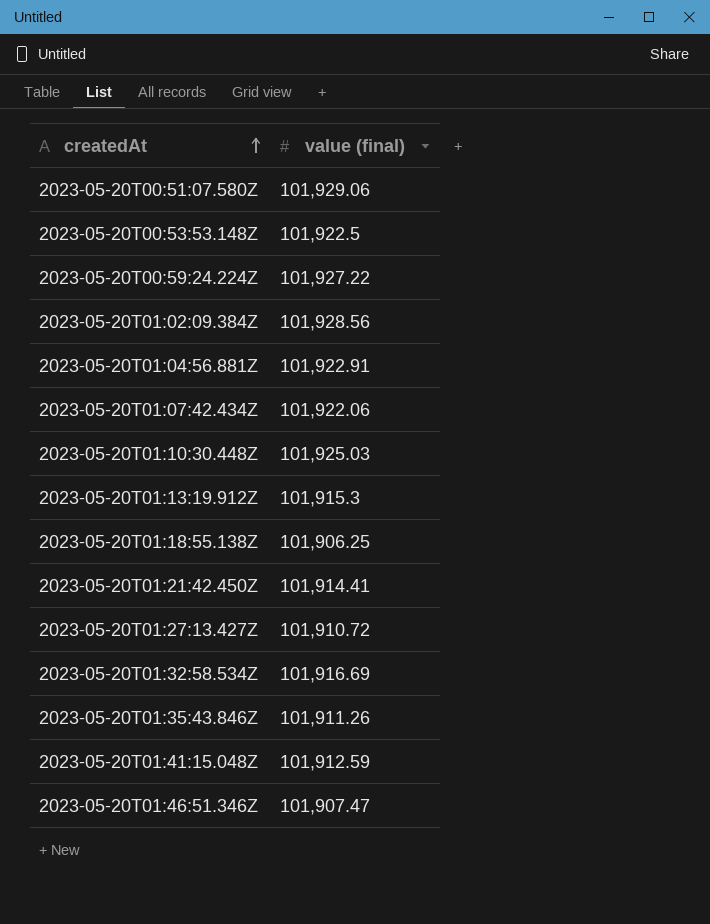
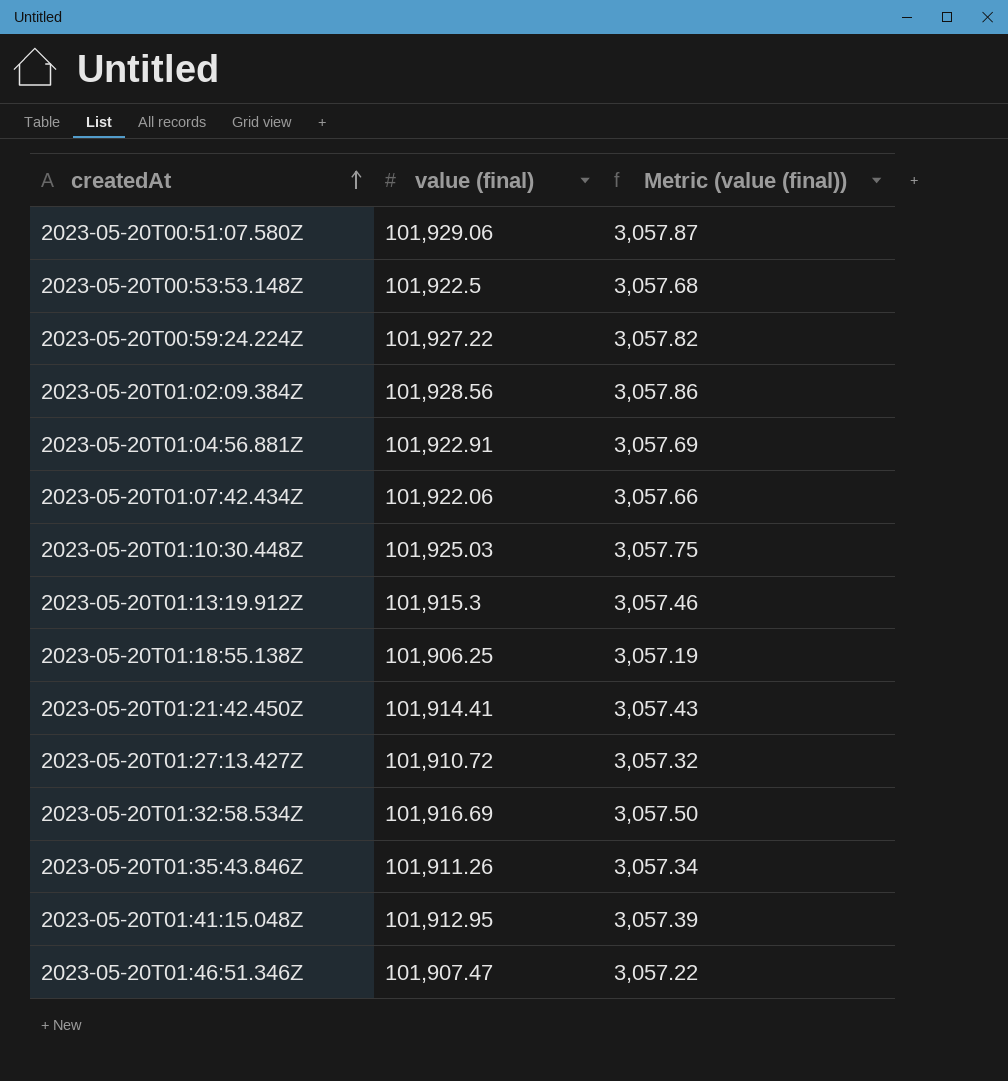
column Metric (value (final)) | formula: none -> [value (final)] * 0.03
2023-05-20T01:41:15.048Z | value (final): 101,912.59 -> 101,912.95

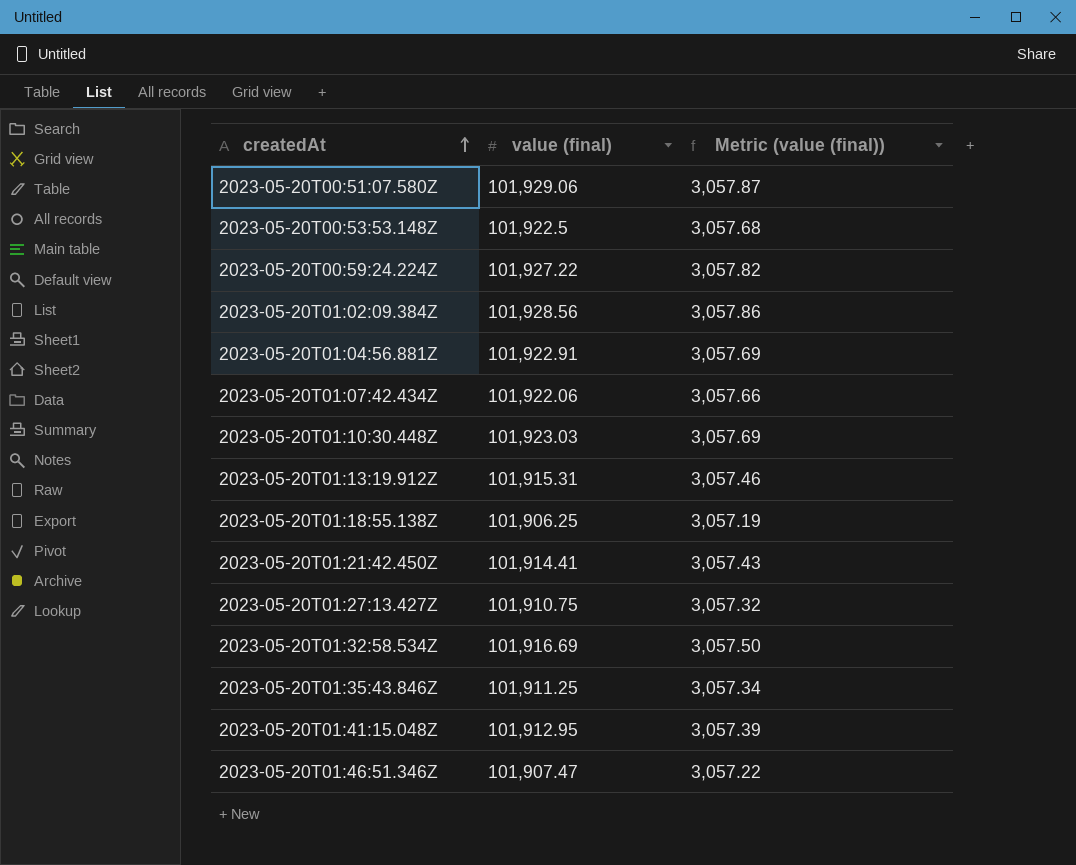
2023-05-20T01:10:30.448Z | value (final): 101,925.03 -> 101,923.03
2023-05-20T01:10:30.448Z | Metric (value (final)): 3,057.75 -> 3,057.69
2023-05-20T01:13:19.912Z | value (final): 101,915.3 -> 101,915.31
2023-05-20T01:27:13.427Z | value (final): 101,910.72 -> 101,910.75
2023-05-20T01:35:43.846Z | value (final): 101,911.26 -> 101,911.25

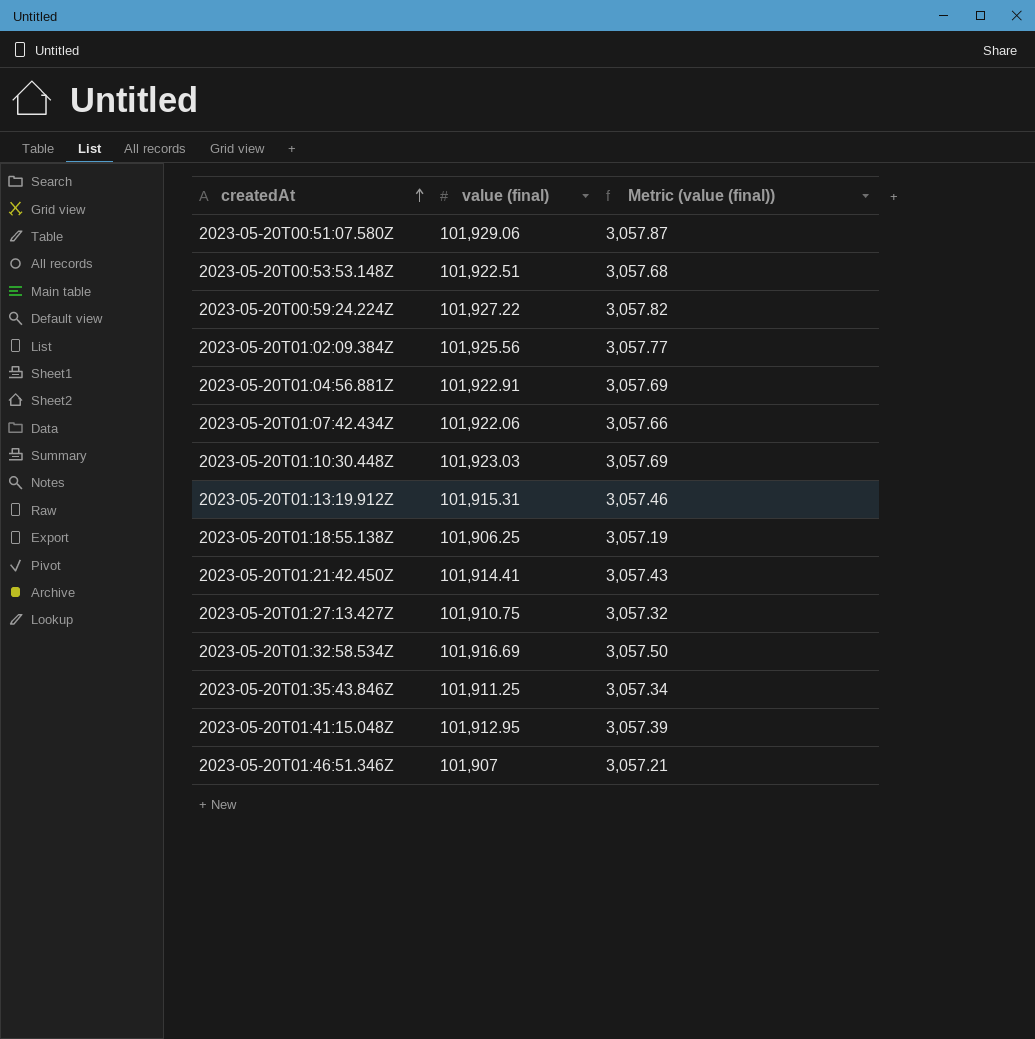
2023-05-20T00:53:53.148Z | value (final): 101,922.5 -> 101,922.51
2023-05-20T01:02:09.384Z | value (final): 101,928.56 -> 101,925.56
2023-05-20T01:02:09.384Z | Metric (value (final)): 3,057.86 -> 3,057.77
2023-05-20T01:46:51.346Z | value (final): 101,907.47 -> 101,907
2023-05-20T01:46:51.346Z | Metric (value (final)): 3,057.22 -> 3,057.21

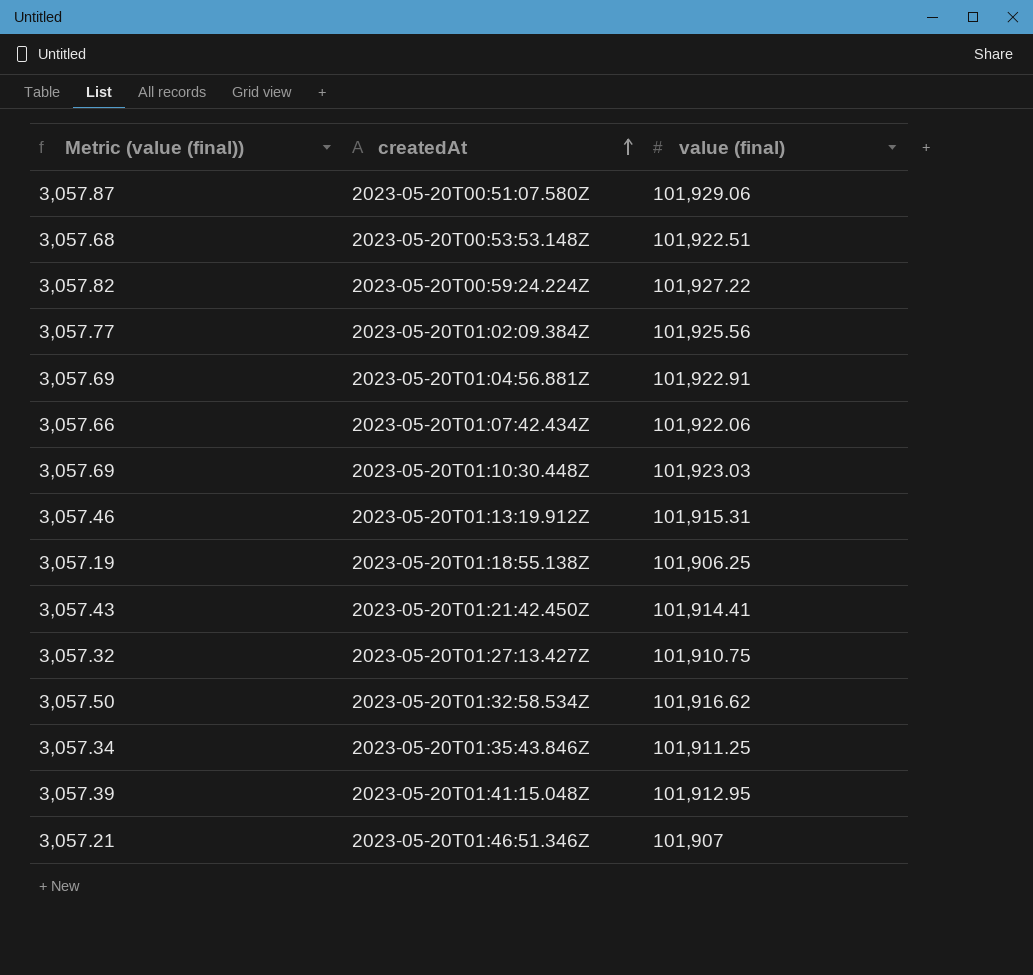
column Metric (value (final)) | position: 3 -> 1
2023-05-20T01:32:58.534Z | value (final): 101,916.69 -> 101,916.62

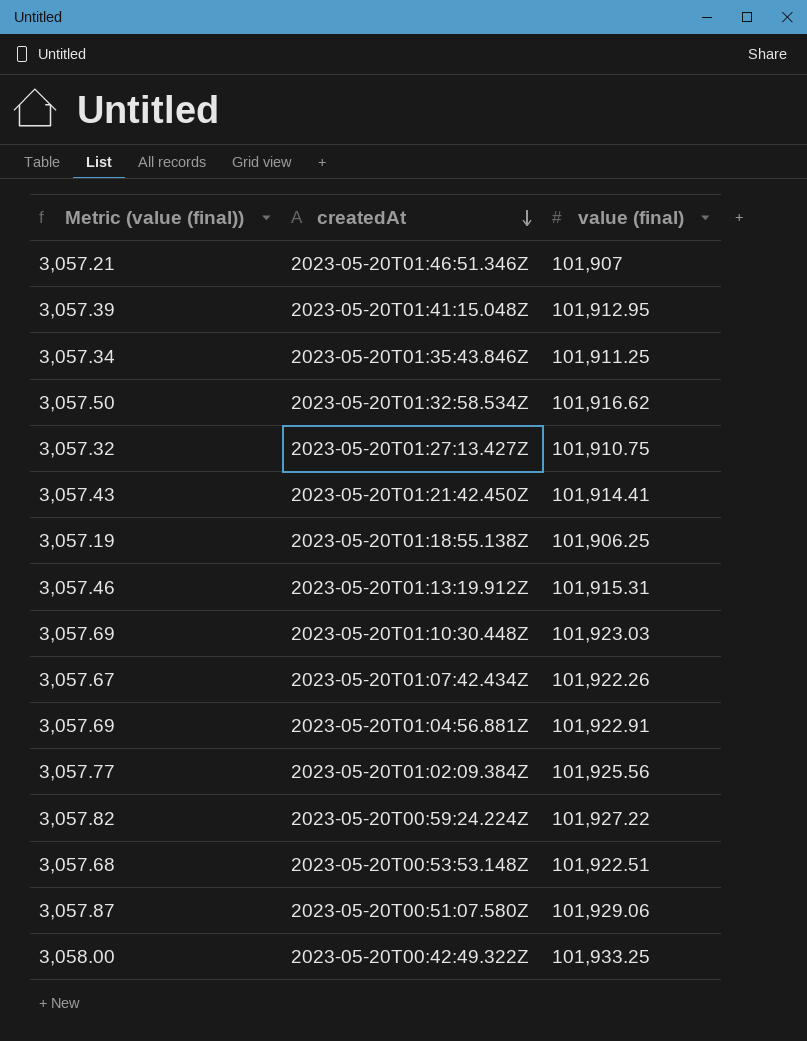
row order: createdAt ascending -> createdAt descending
2023-05-20T01:07:42.434Z | Metric (value (final)): 3,057.66 -> 3,057.67
2023-05-20T01:07:42.434Z | value (final): 101,922.06 -> 101,922.26
row 2023-05-20T00:42:49.322Z: none -> 3,058.00 | 101,933.25

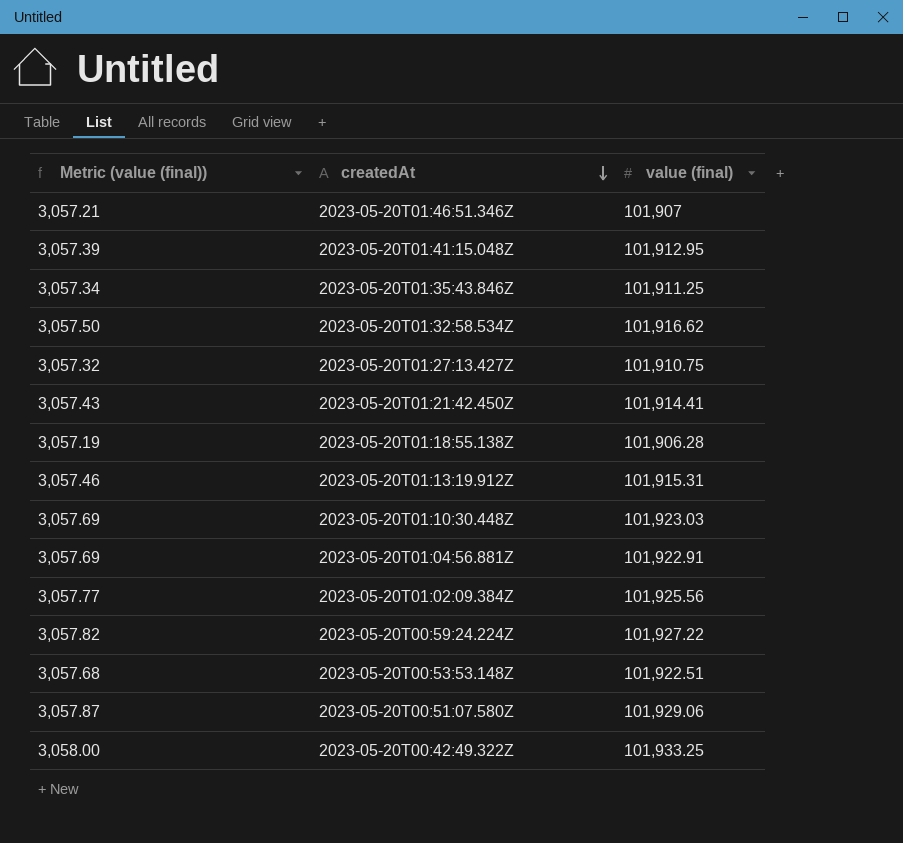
row 2023-05-20T01:07:42.434Z: 3,057.67 | 101,922.26 -> none
2023-05-20T01:18:55.138Z | value (final): 101,906.25 -> 101,906.28

